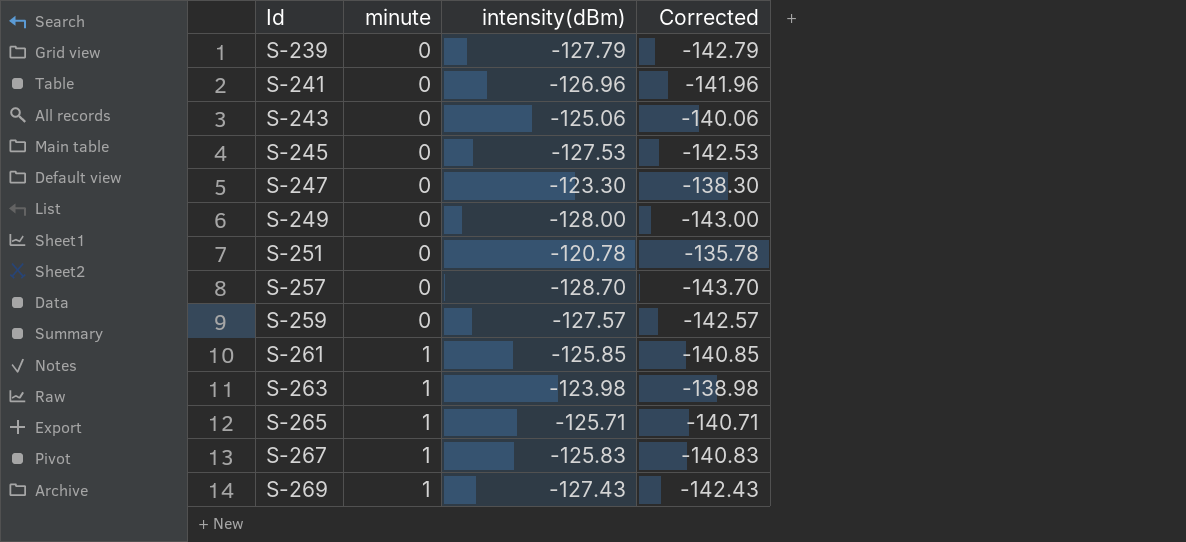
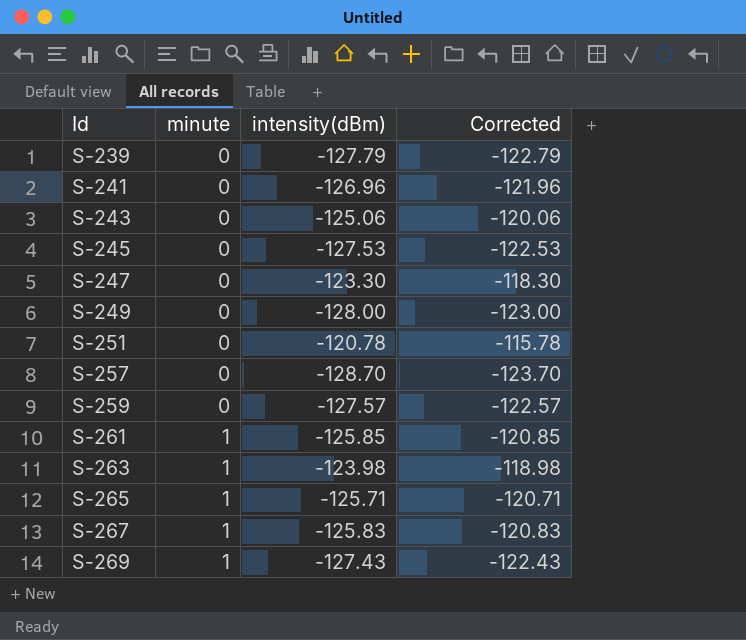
column Corrected | formula: [intensity(dBm)] - 15 -> [intensity(dBm)] + 5

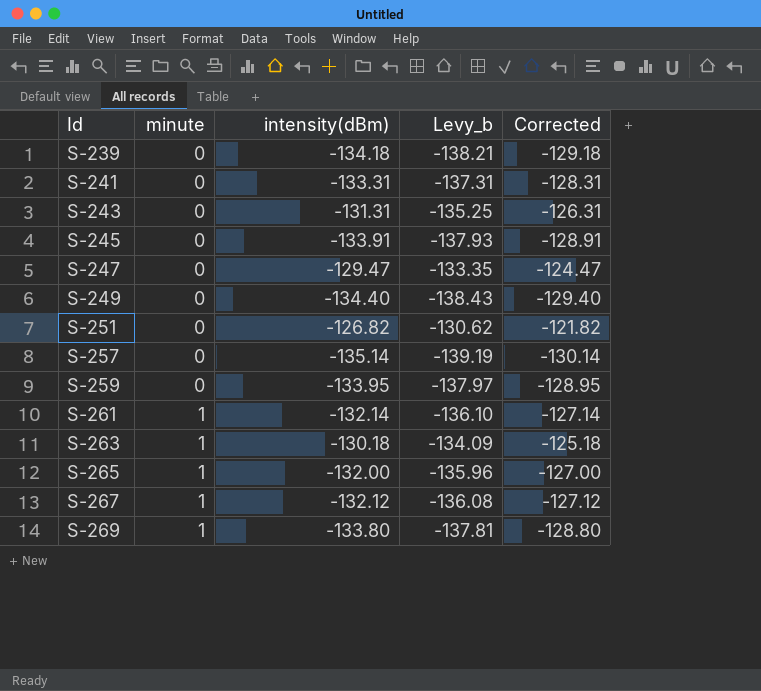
column Levy_b | formula: none -> [intensity(dBm)] * 1.03
S-239 | intensity(dBm): -127.79 -> -134.18
S-239 | Corrected: -122.79 -> -129.18
S-241 | intensity(dBm): -126.96 -> -133.31
S-241 | Corrected: -121.96 -> -128.31
S-243 | intensity(dBm): -125.06 -> -131.31
S-243 | Corrected: -120.06 -> -126.31
S-245 | intensity(dBm): -127.53 -> -133.91
S-245 | Corrected: -122.53 -> -128.91
S-247 | intensity(dBm): -123.30 -> -129.47
S-247 | Corrected: -118.30 -> -124.47
S-249 | intensity(dBm): -128.00 -> -134.40
S-249 | Corrected: -123.00 -> -129.40
S-251 | intensity(dBm): -120.78 -> -126.82
S-251 | Corrected: -115.78 -> -121.82
S-257 | intensity(dBm): -128.70 -> -135.14
S-257 | Corrected: -123.70 -> -130.14
S-259 | intensity(dBm): -127.57 -> -133.95
S-259 | Corrected: -122.57 -> -128.95
S-261 | intensity(dBm): -125.85 -> -132.14
S-261 | Corrected: -120.85 -> -127.14
S-263 | intensity(dBm): -123.98 -> -130.18
S-263 | Corrected: -118.98 -> -125.18
S-265 | intensity(dBm): -125.71 -> -132.00
S-265 | Corrected: -120.71 -> -127.00
S-267 | intensity(dBm): -125.83 -> -132.12
S-267 | Corrected: -120.83 -> -127.12
S-269 | intensity(dBm): -127.43 -> -133.80
S-269 | Corrected: -122.43 -> -128.80

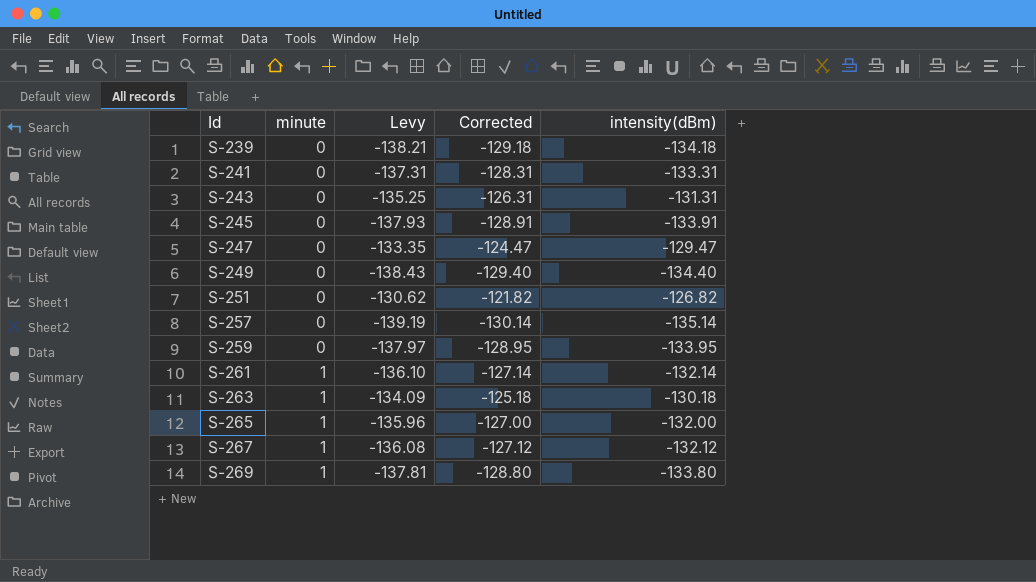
column name: Levy_b -> Levy
column intensity(dBm) | position: 3 -> 5

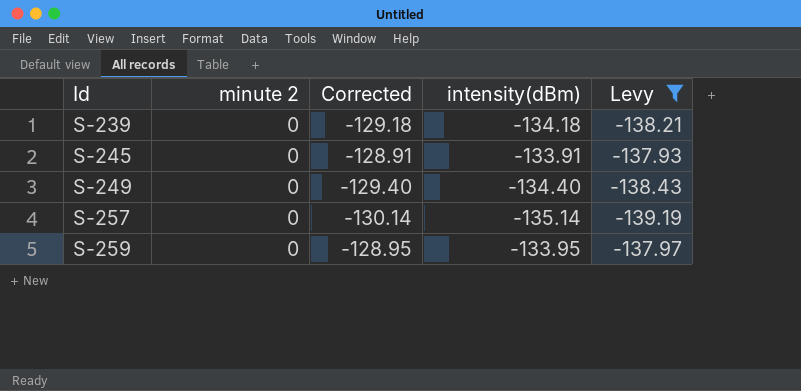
filter: none -> Levy <= -137.93
column name: minute -> minute 2
column Levy | position: 3 -> 5

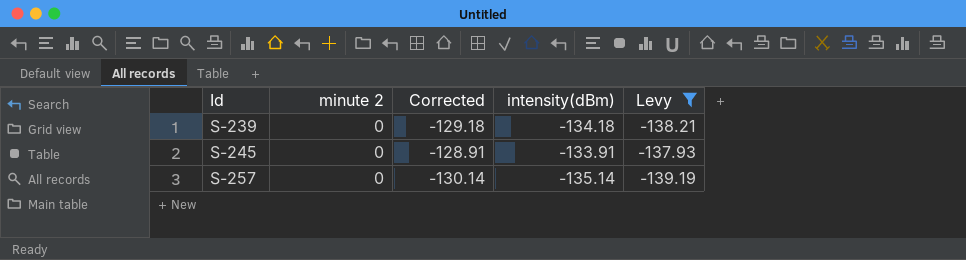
row S-249: 0 | -129.40 | -134.40 | -138.43 -> none
row S-259: 0 | -128.95 | -133.95 | -137.97 -> none

